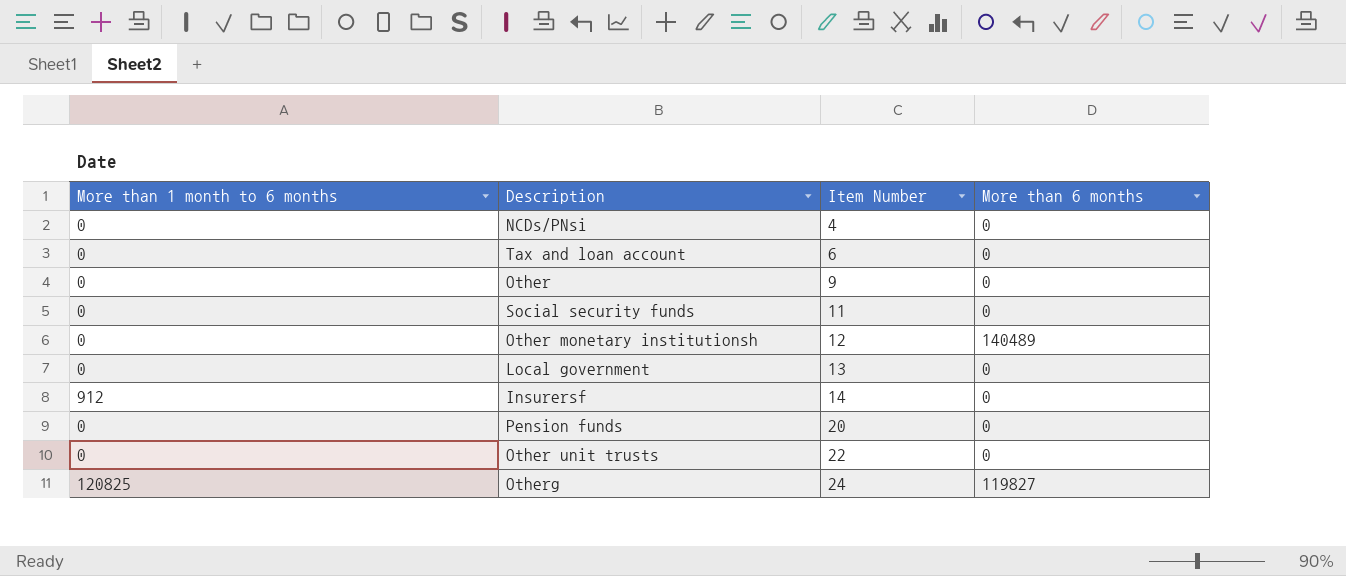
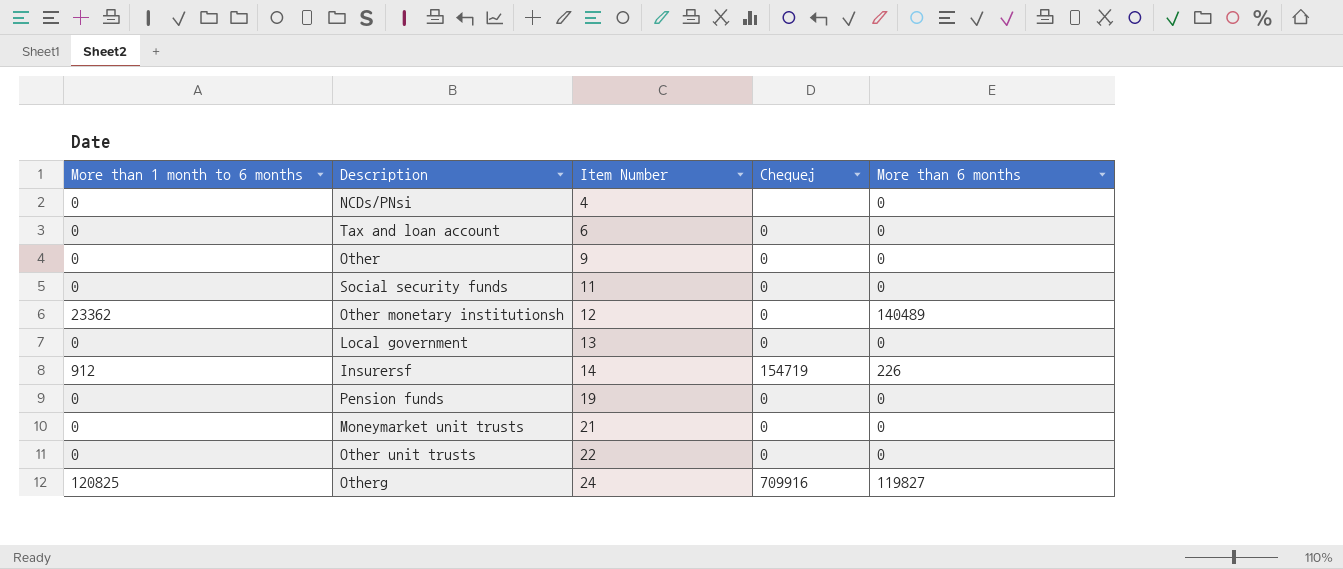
column Chequej | position: none -> 4
Other monetary institutionsh | More than 1 month to 6 months: 0 -> 23362
Insurersf | More than 6 months: 0 -> 226
Pension funds | Item Number: 20 -> 19
row Moneymarket unit trusts: none -> 0 | 21 | 0 | 0

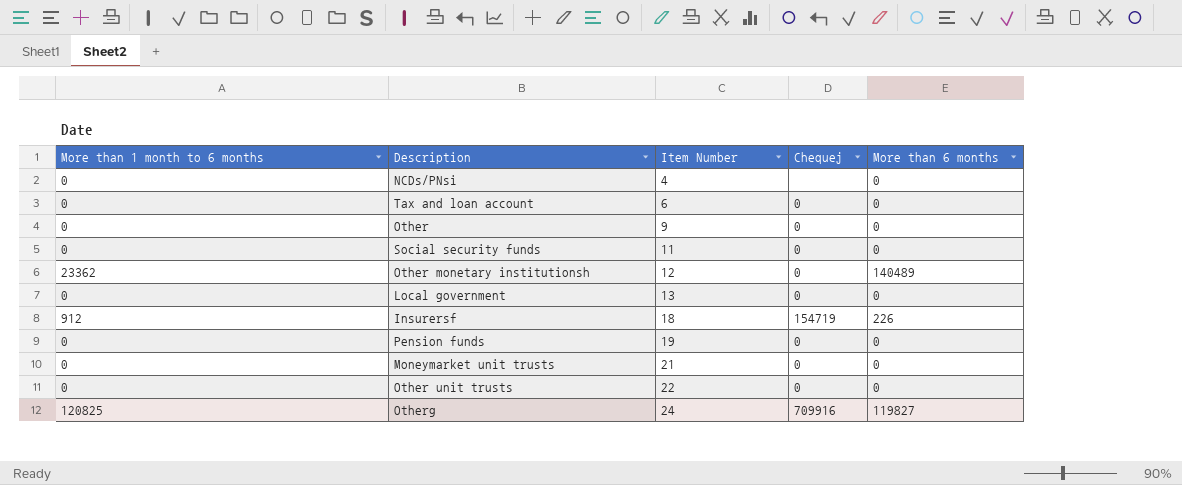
Insurersf | Item Number: 14 -> 18

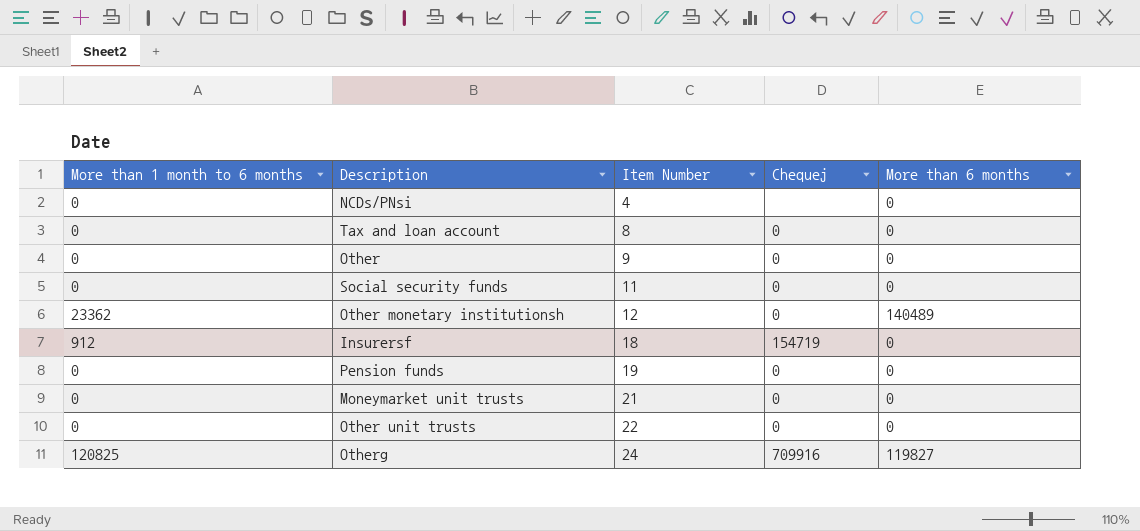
row Local government: 0 | 13 | 0 | 0 -> none
Tax and loan account | Item Number: 6 -> 8
Insurersf | More than 6 months: 226 -> 0

